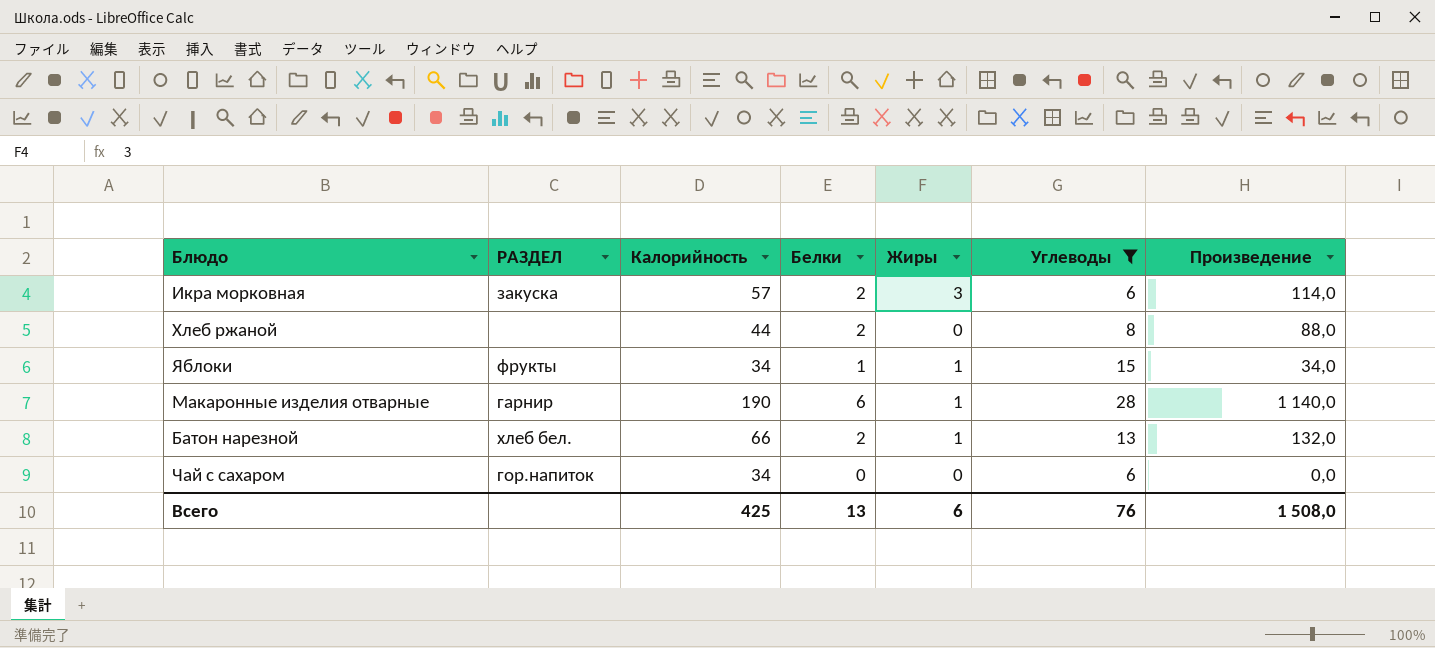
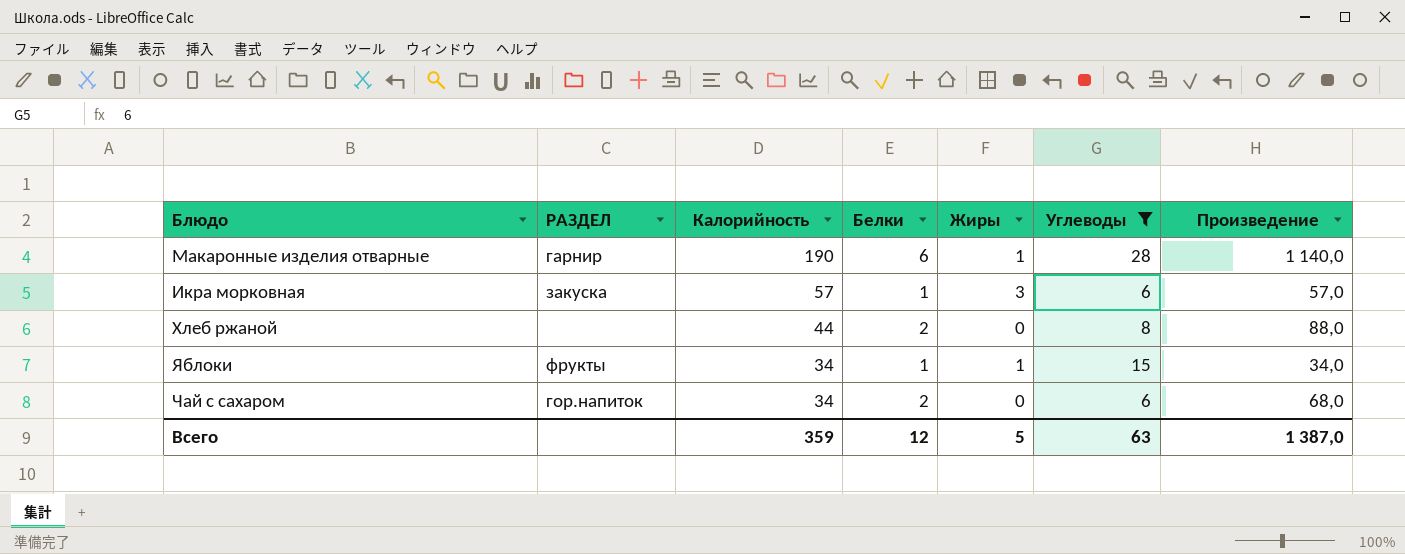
row order: none -> Калорийность descending
row Батон нарезной: хлеб бел. | 66 | 2 | 1 | 13 | 132,0 -> none
Икра морковная | Белки: 2 -> 1
Икра морковная | Произведение: 114,0 -> 57,0
Чай с сахаром | Белки: 0 -> 2
Чай с сахаром | Произведение: 0,0 -> 68,0
Всего | Калорийность: 425 -> 359
Всего | Белки: 13 -> 12
Всего | Жиры: 6 -> 5
Всего | Углеводы: 76 -> 63
Всего | Произведение: 1 508,0 -> 1 387,0

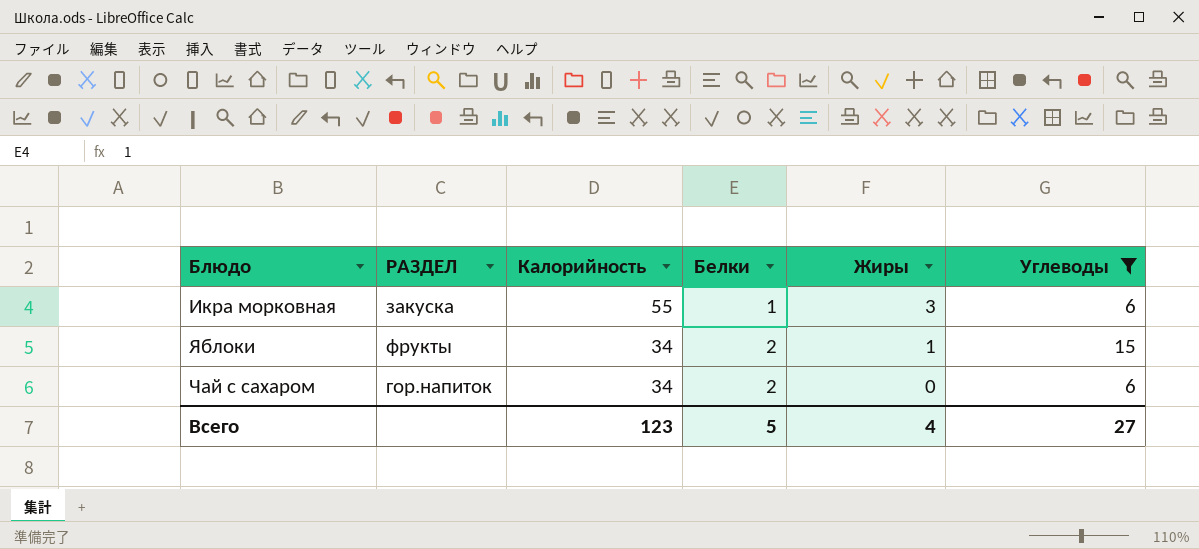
column Произведение | formula: [Калорийность] * [Белки] -> none
row Макаронные изделия отварные: гарнир | 190 | 6 | 1 | 28 | 1 140,0 -> none
row Хлеб ржаной: none | 44 | 2 | 0 | 8 | 88,0 -> none
Икра морковная | Калорийность: 57 -> 55
Яблоки | Белки: 1 -> 2
Всего | Калорийность: 359 -> 123
Всего | Белки: 12 -> 5
Всего | Жиры: 5 -> 4
Всего | Углеводы: 63 -> 27

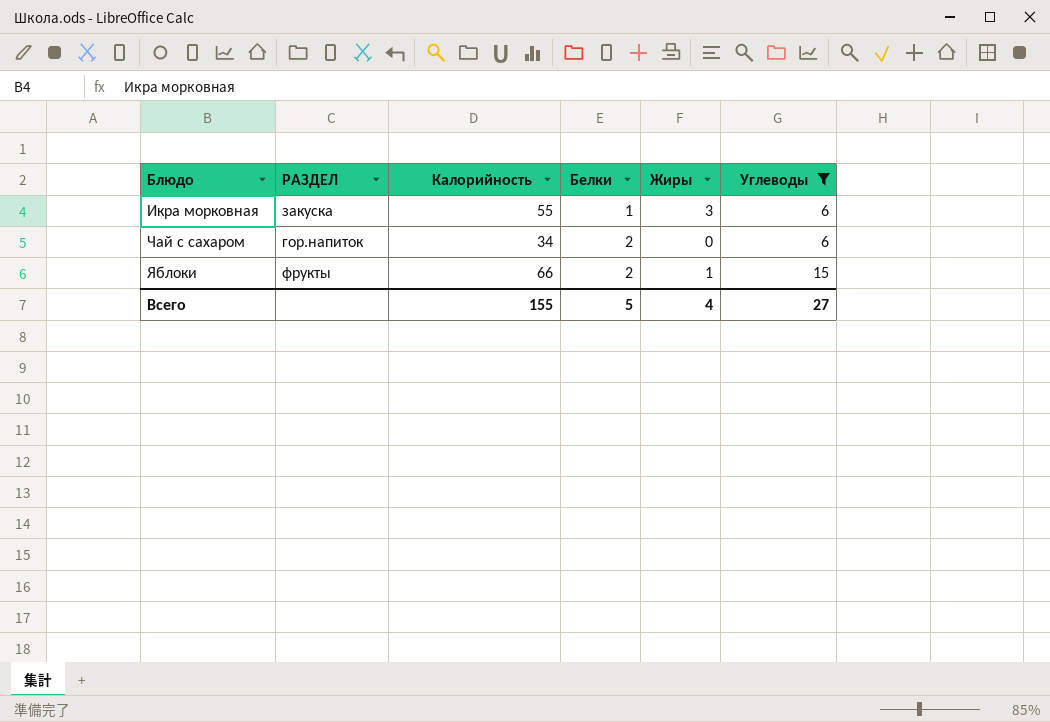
row order: Калорийность descending -> Блюдо ascending
Яблоки | Калорийность: 34 -> 66
Всего | Калорийность: 123 -> 155

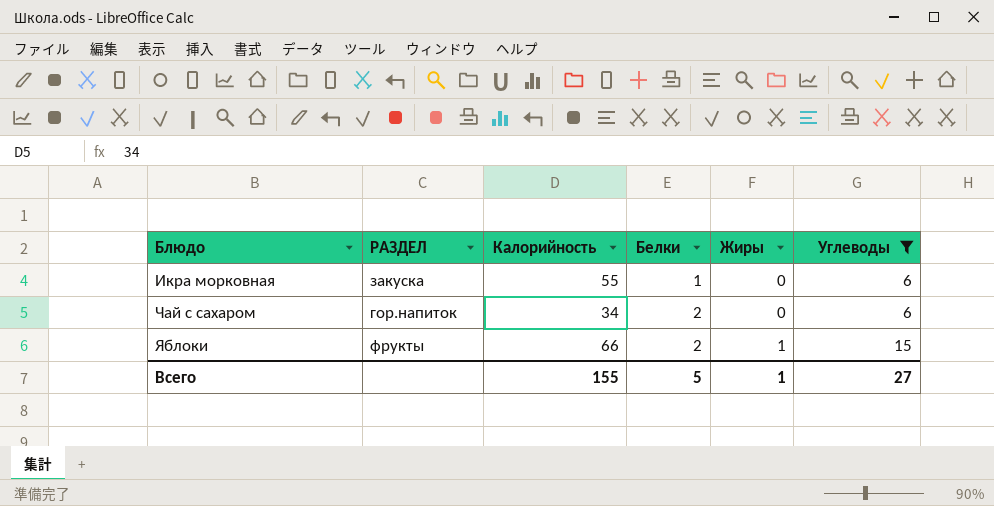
Икра морковная | Жиры: 3 -> 0
Всего | Жиры: 4 -> 1

